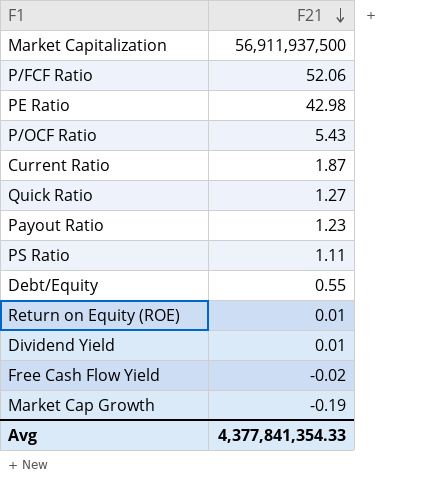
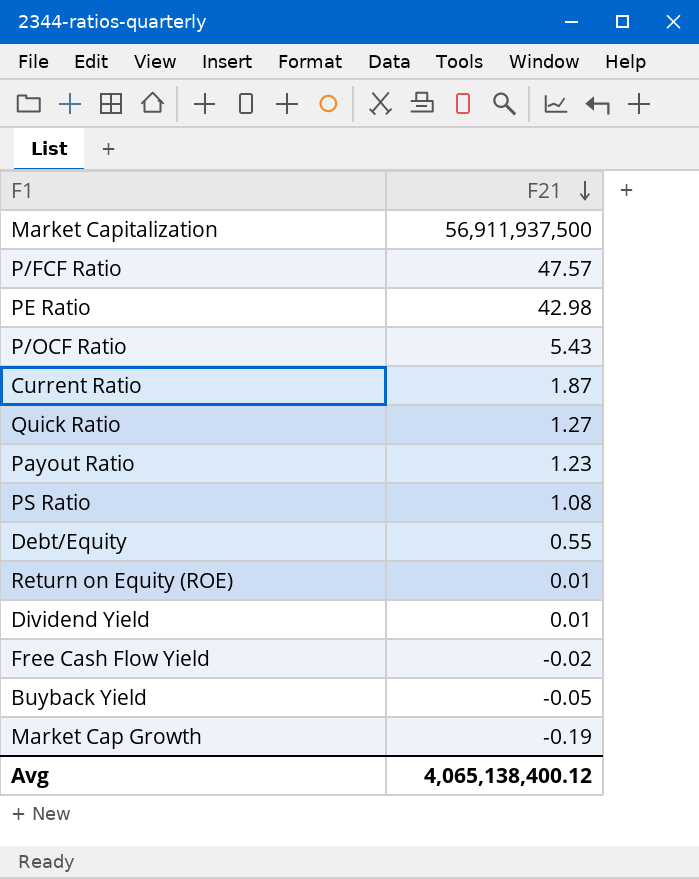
P/FCF Ratio | F21: 52.06 -> 47.57
PS Ratio | F21: 1.11 -> 1.08
row Buyback Yield: none -> -0.05
Avg | F21: 4,377,841,354.33 -> 4,065,138,400.12

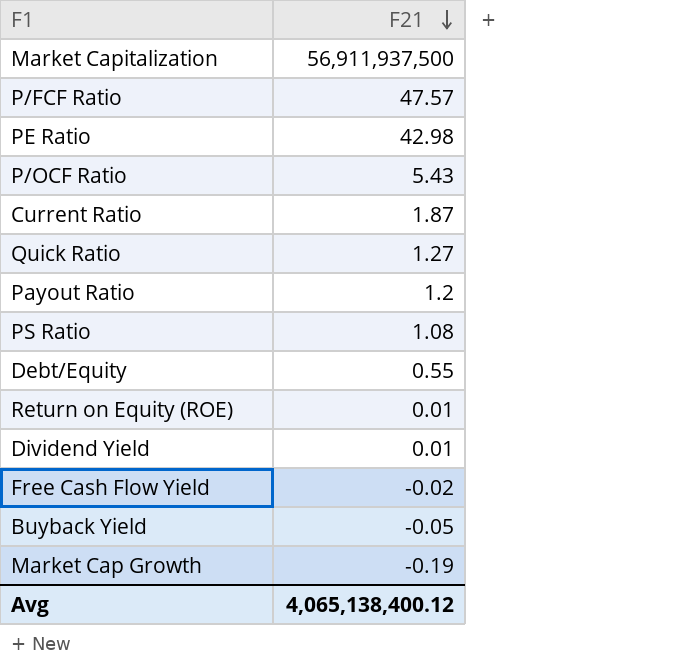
Payout Ratio | F21: 1.23 -> 1.2

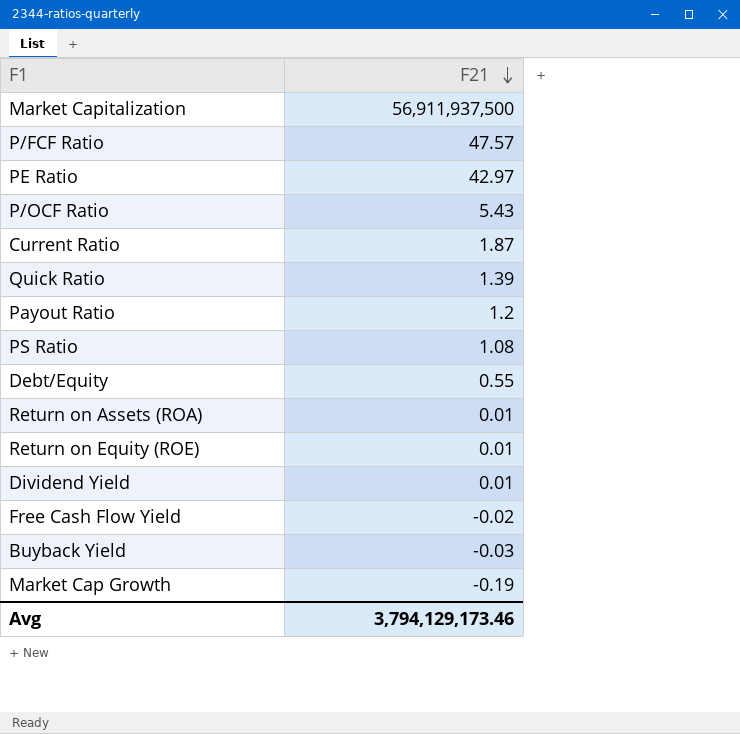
PE Ratio | F21: 42.98 -> 42.97
Quick Ratio | F21: 1.27 -> 1.39
row Return on Assets (ROA): none -> 0.01
Buyback Yield | F21: -0.05 -> -0.03
Avg | F21: 4,065,138,400.12 -> 3,794,129,173.46

